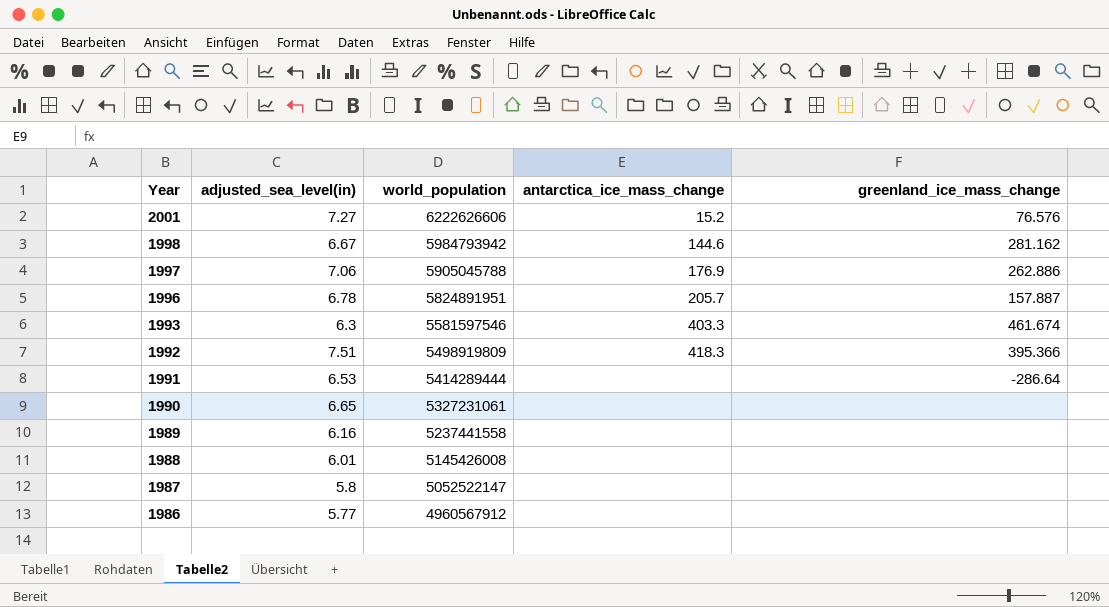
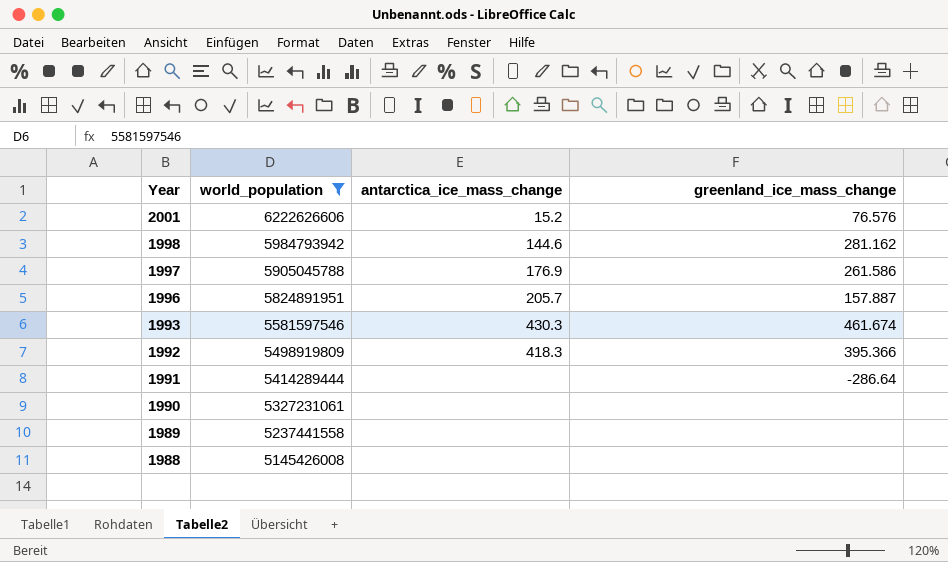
filter: none -> world_population >= 5145426008
column adjusted_sea_level(in) | position: 2 -> none
1997 | greenland_ice_mass_change: 262.886 -> 261.586
1993 | antarctica_ice_mass_change: 403.3 -> 430.3

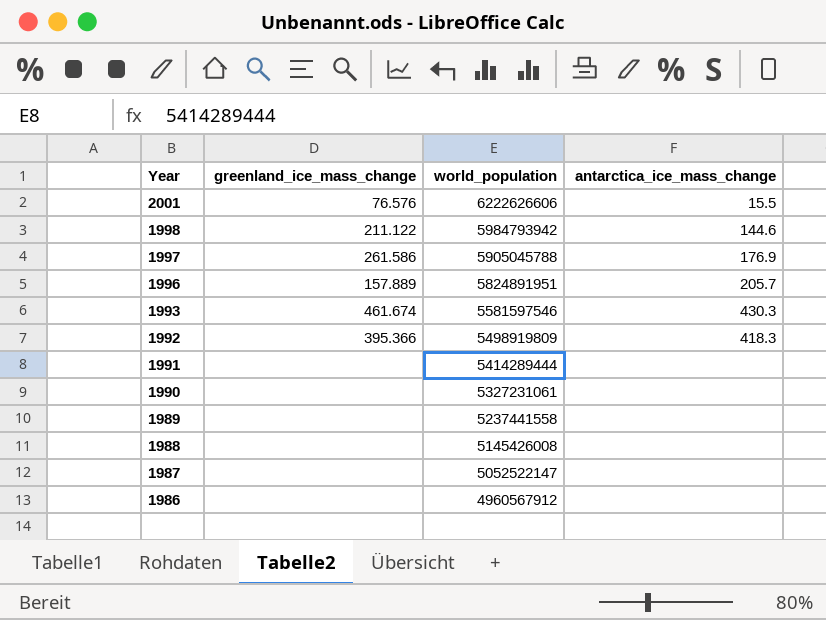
filter: world_population >= 5145426008 -> none
column greenland_ice_mass_change | position: 4 -> 2
2001 | antarctica_ice_mass_change: 15.2 -> 15.5
1998 | greenland_ice_mass_change: 281.162 -> 211.122
1996 | greenland_ice_mass_change: 157.887 -> 157.889
1991 | greenland_ice_mass_change: -286.64 -> none

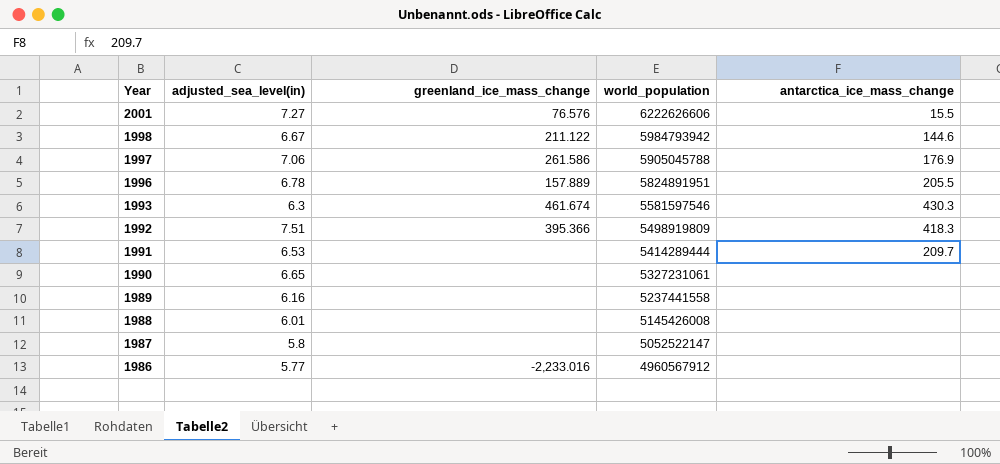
column adjusted_sea_level(in) | position: none -> 2
1996 | antarctica_ice_mass_change: 205.7 -> 205.5
1991 | antarctica_ice_mass_change: none -> 209.7
1986 | greenland_ice_mass_change: none -> -2,233.016

